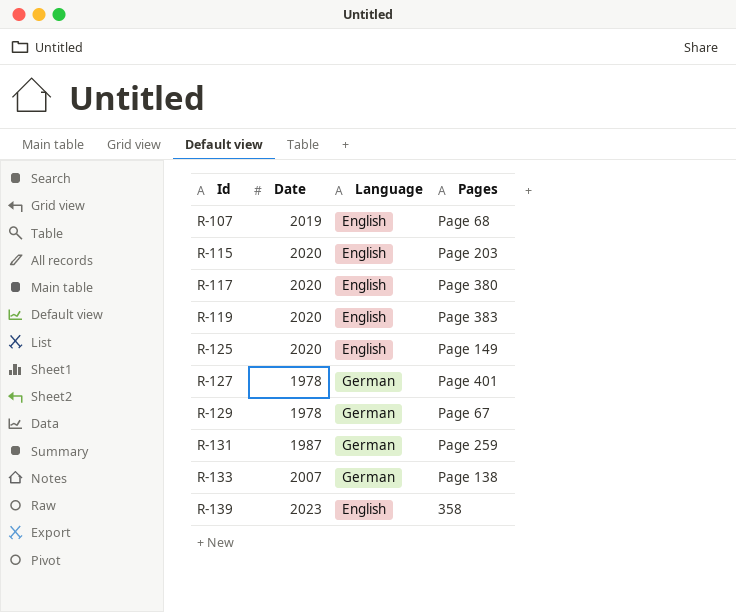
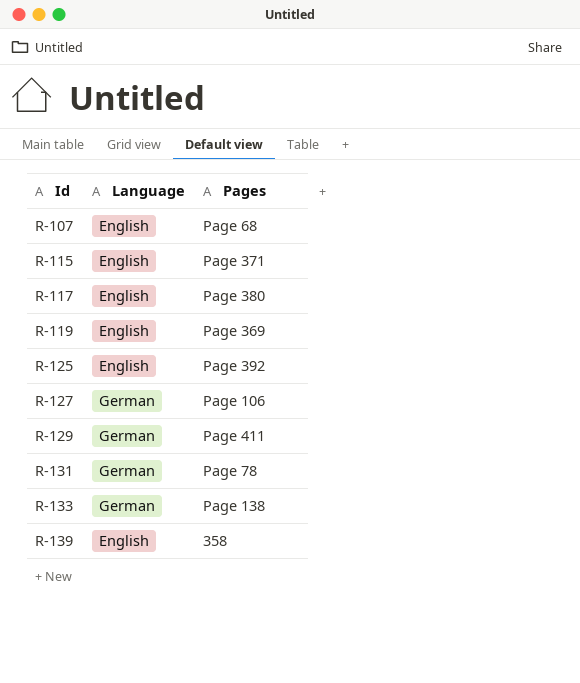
column Date | position: 2 -> none
R-115 | Pages: Page 203 -> Page 371
R-119 | Pages: Page 383 -> Page 369
R-125 | Pages: Page 149 -> Page 392
R-127 | Pages: Page 401 -> Page 106
R-129 | Pages: Page 67 -> Page 411
R-131 | Pages: Page 259 -> Page 78

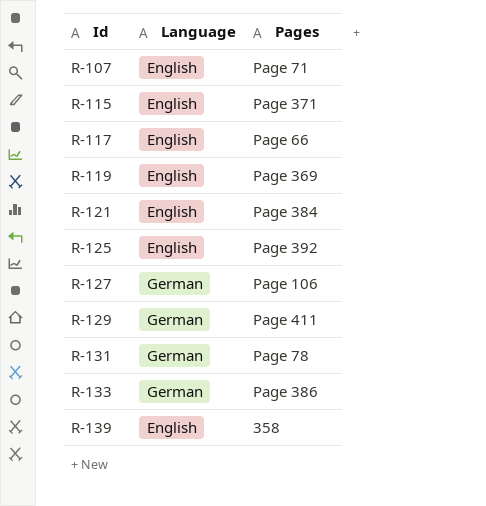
R-107 | Pages: Page 68 -> Page 71
R-117 | Pages: Page 380 -> Page 66
row R-121: none -> English | Page 384
R-133 | Pages: Page 138 -> Page 386

